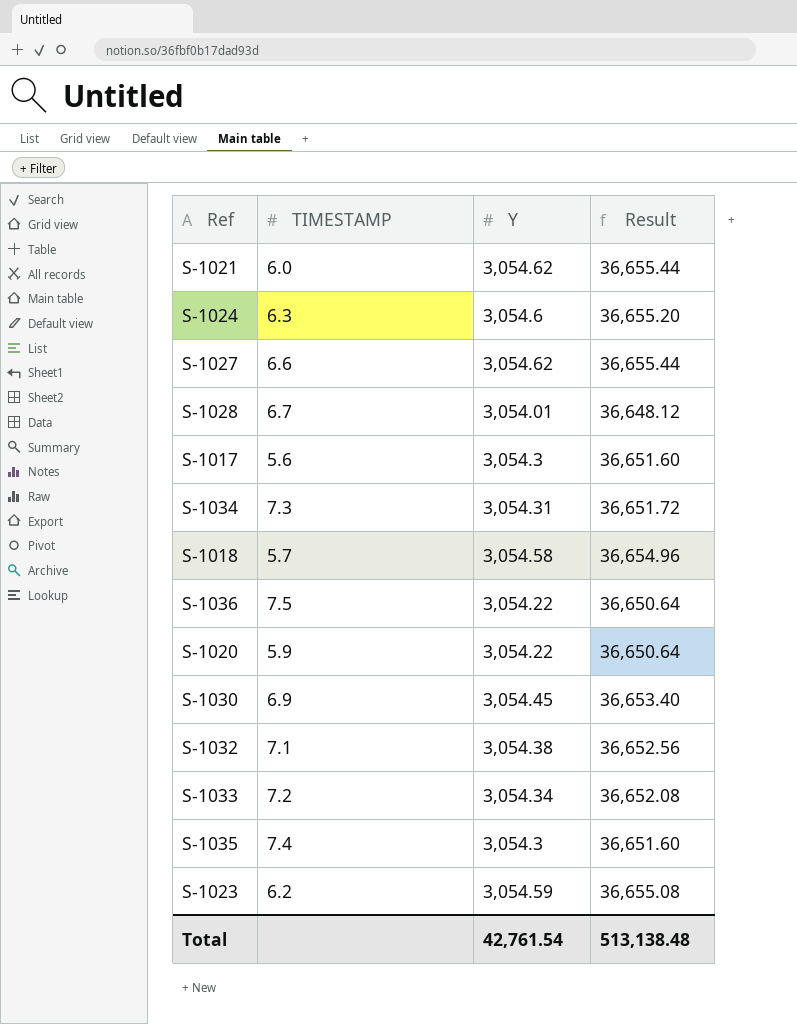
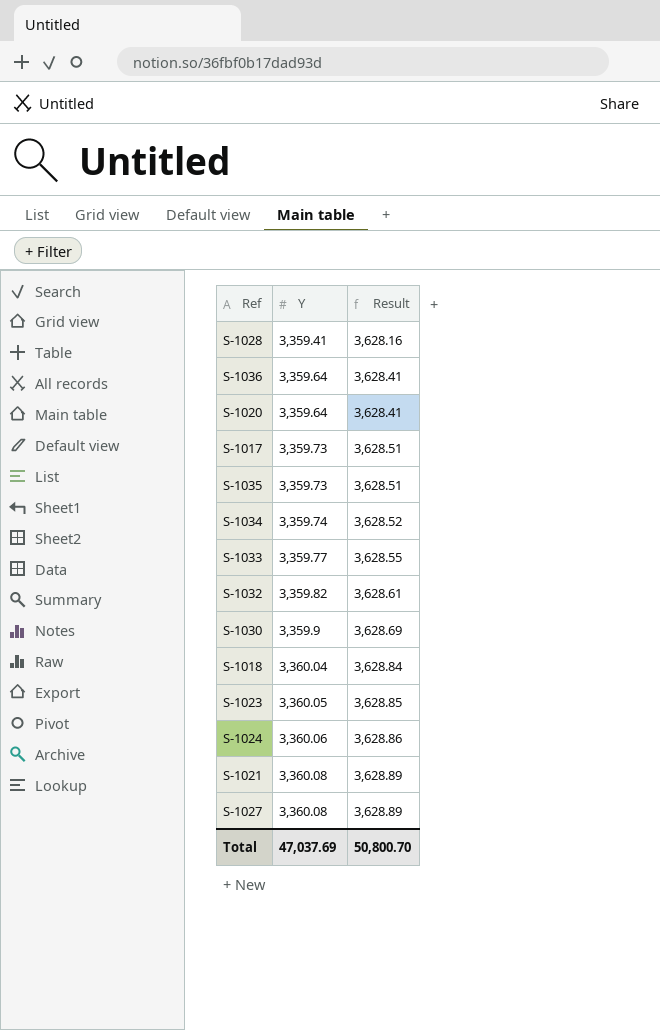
row order: none -> Y ascending
column TIMESTAMP | position: 2 -> none
column Result | formula: [Y] * 12 -> [Y] * 1.08
S-1028 | Y: 3,054.01 -> 3,359.41
S-1036 | Y: 3,054.22 -> 3,359.64
S-1020 | Y: 3,054.22 -> 3,359.64
S-1017 | Y: 3,054.3 -> 3,359.73
S-1035 | Y: 3,054.3 -> 3,359.73
S-1034 | Y: 3,054.31 -> 3,359.74
S-1033 | Y: 3,054.34 -> 3,359.77
S-1032 | Y: 3,054.38 -> 3,359.82
S-1030 | Y: 3,054.45 -> 3,359.9
S-1018 | Y: 3,054.58 -> 3,360.04
S-1023 | Y: 3,054.59 -> 3,360.05
S-1024 | Y: 3,054.6 -> 3,360.06
S-1021 | Y: 3,054.62 -> 3,360.08
S-1027 | Y: 3,054.62 -> 3,360.08
Total | Y: 42,761.54 -> 47,037.69
Total | Result: 513,138.48 -> 50,800.70

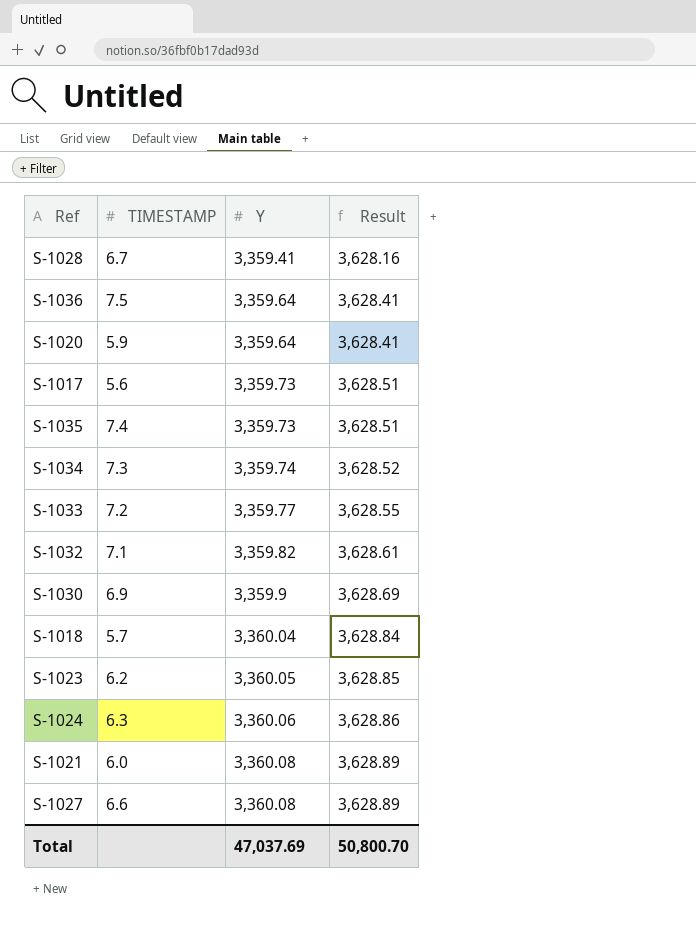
column TIMESTAMP | position: none -> 2

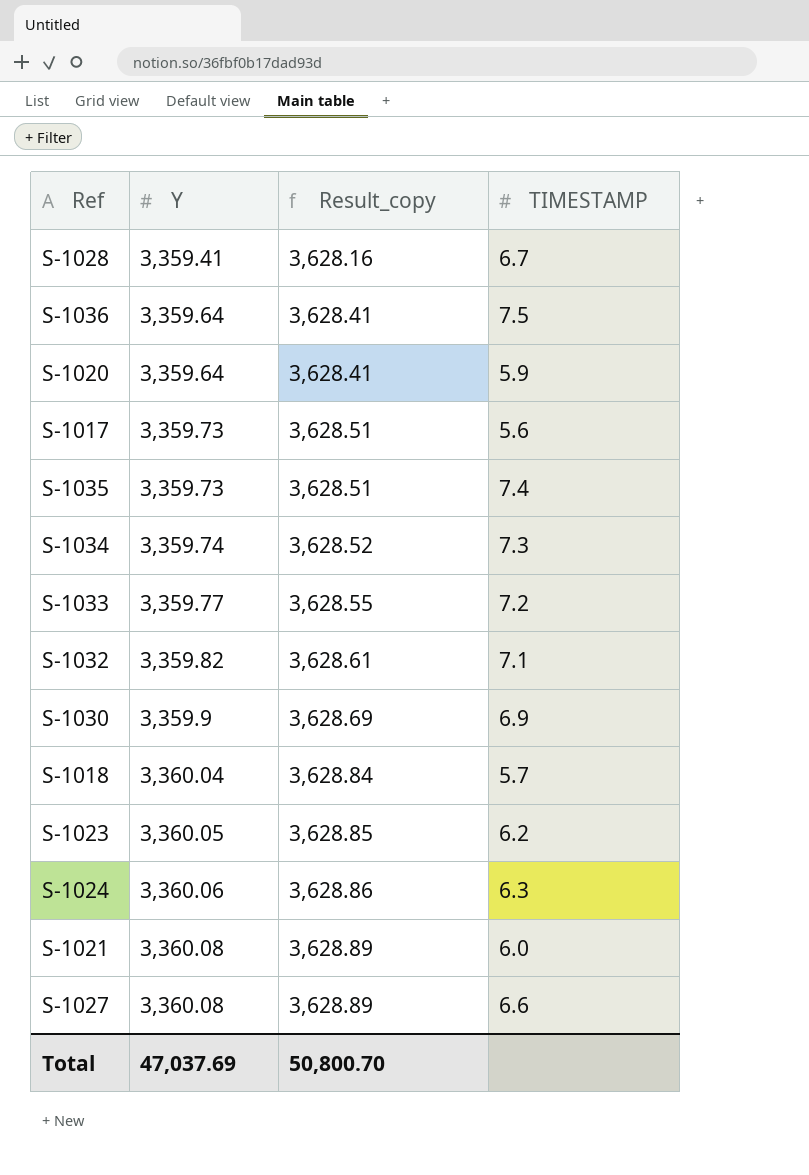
column name: Result -> Result_copy
column TIMESTAMP | position: 2 -> 4

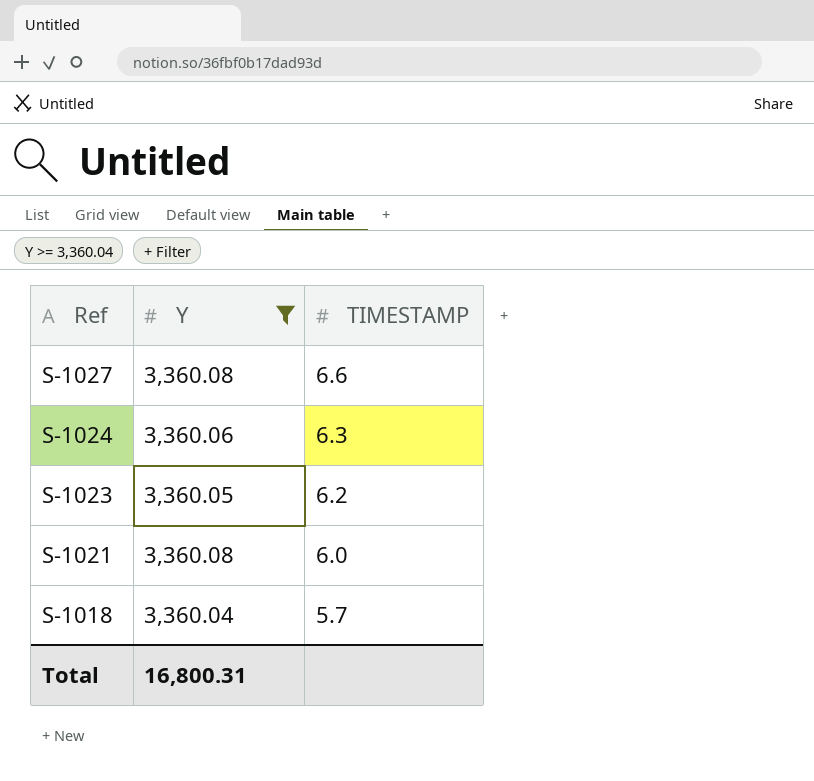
filter: none -> Y >= 3,360.04
row order: Y ascending -> Ref descending
column Result_copy | formula: [Y] * 1.08 -> none
Total | Y: 47,037.69 -> 16,800.31

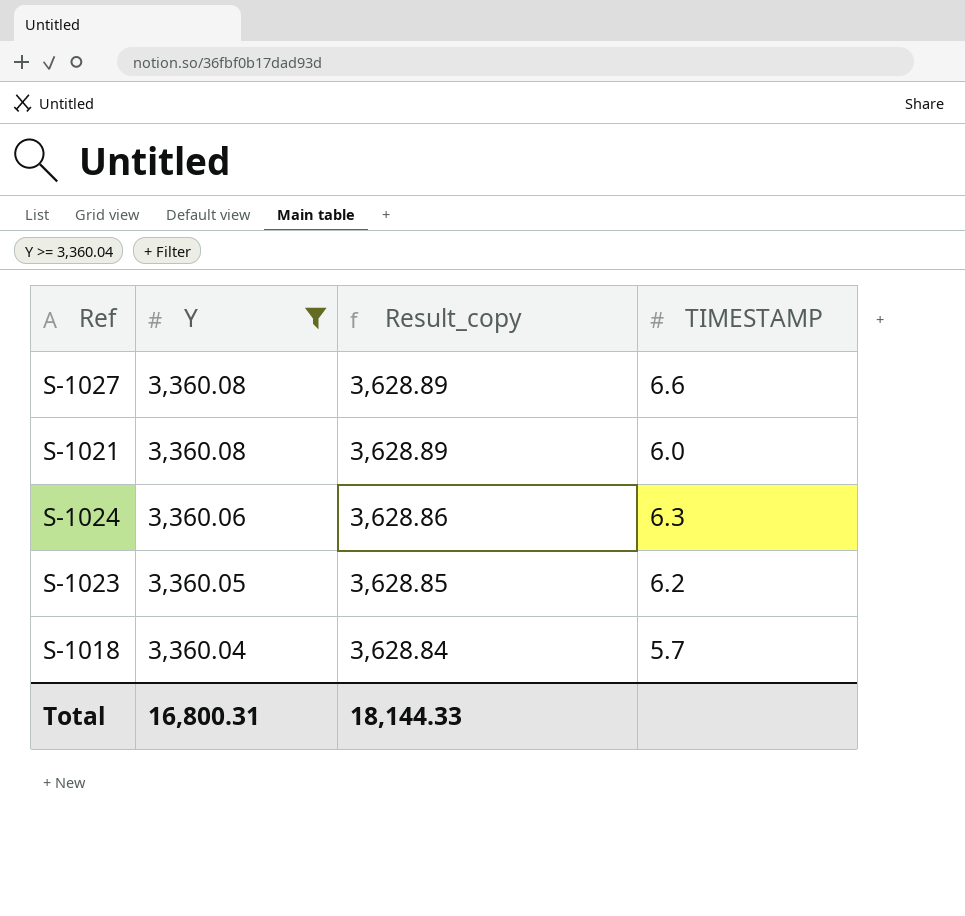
row order: Ref descending -> Y descending
column Result_copy | formula: none -> [Y] * 1.08

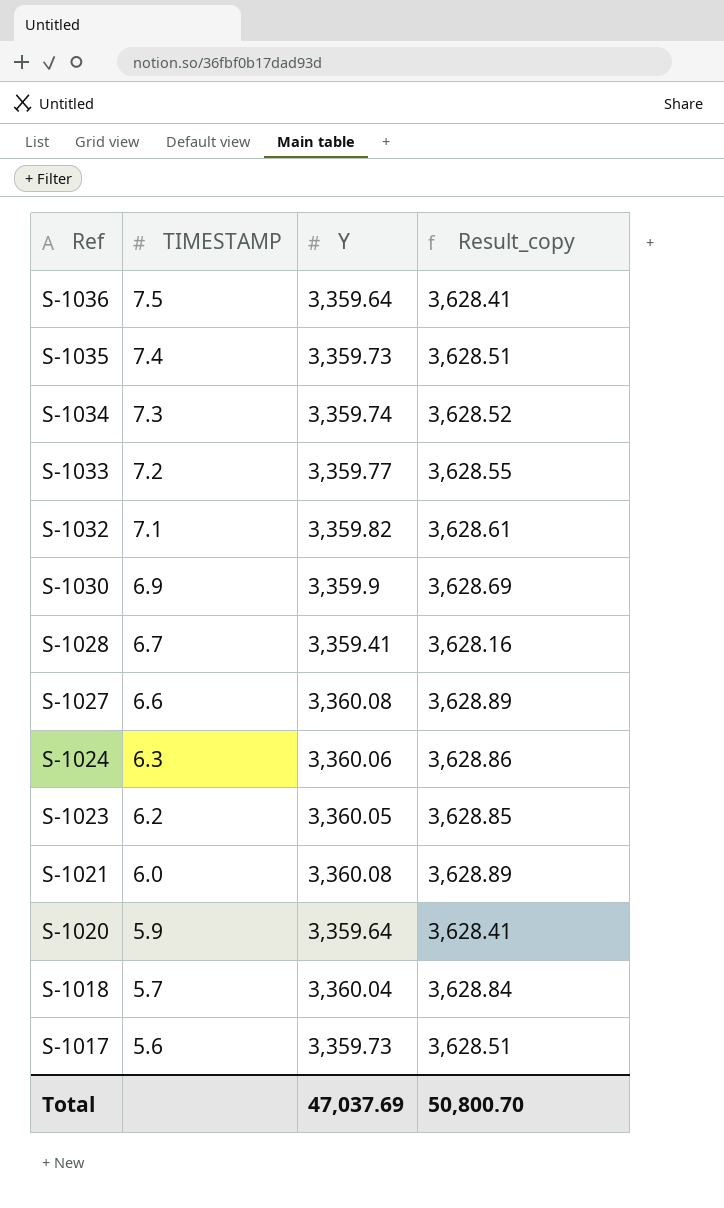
filter: Y >= 3,360.04 -> none
row order: Y descending -> Ref descending
column TIMESTAMP | position: 4 -> 2
Total | Y: 16,800.31 -> 47,037.69
Total | Result_copy: 18,144.33 -> 50,800.70

